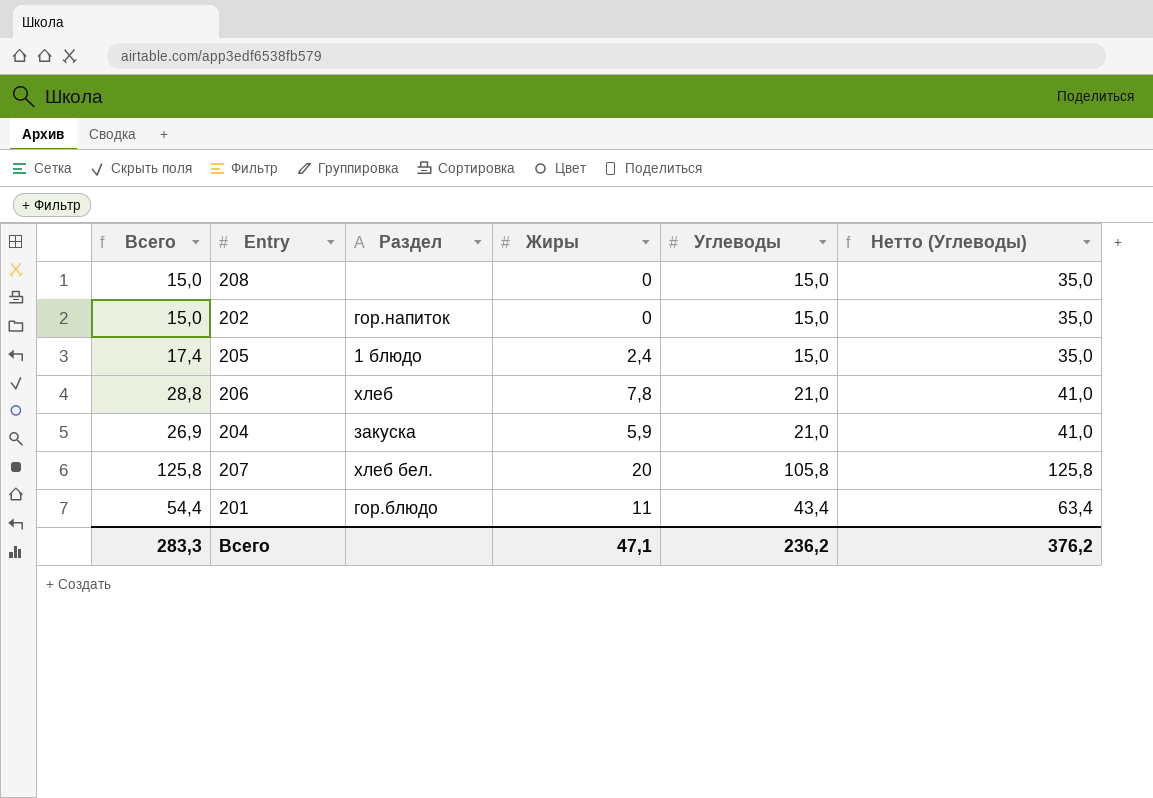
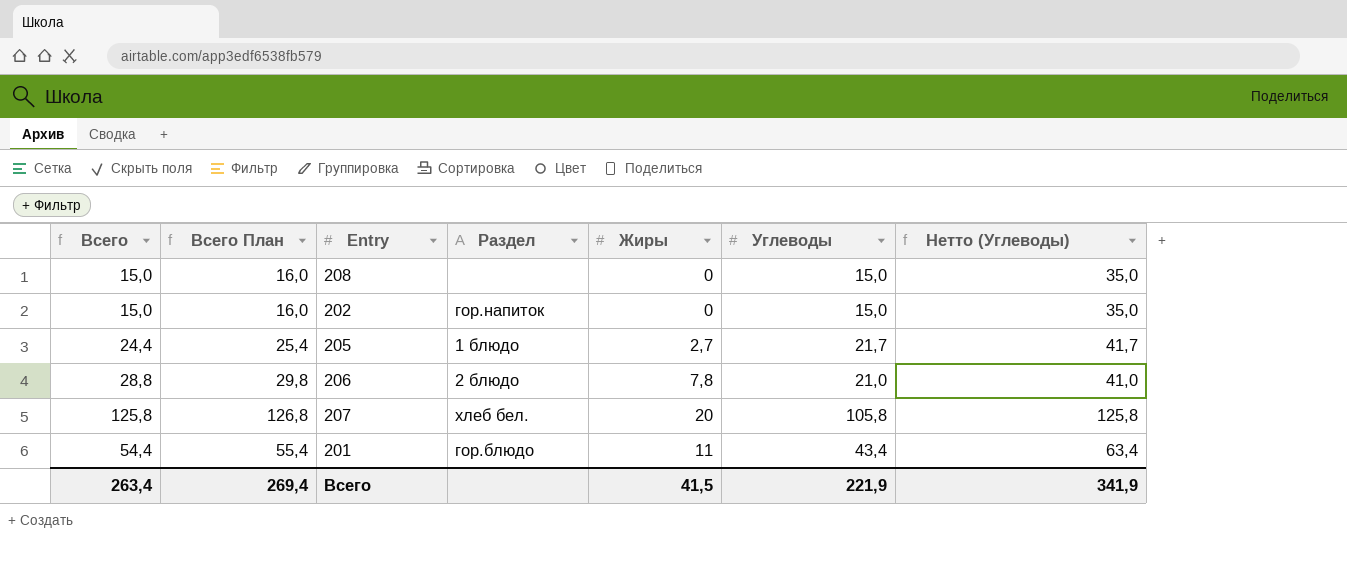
column Всего План | formula: none -> [Всего] + 1
row 204: 26,9 | закуска | 5,9 | 21,0 | 41,0 -> none
205 | Всего: 17,4 -> 24,4
205 | Жиры: 2,4 -> 2,7
205 | Углеводы: 15,0 -> 21,7
205 | Нетто (Углеводы): 35,0 -> 41,7
206 | Раздел: хлеб -> 2 блюдо
Всего | Всего: 283,3 -> 263,4
Всего | Жиры: 47,1 -> 41,5
Всего | Углеводы: 236,2 -> 221,9
Всего | Нетто (Углеводы): 376,2 -> 341,9

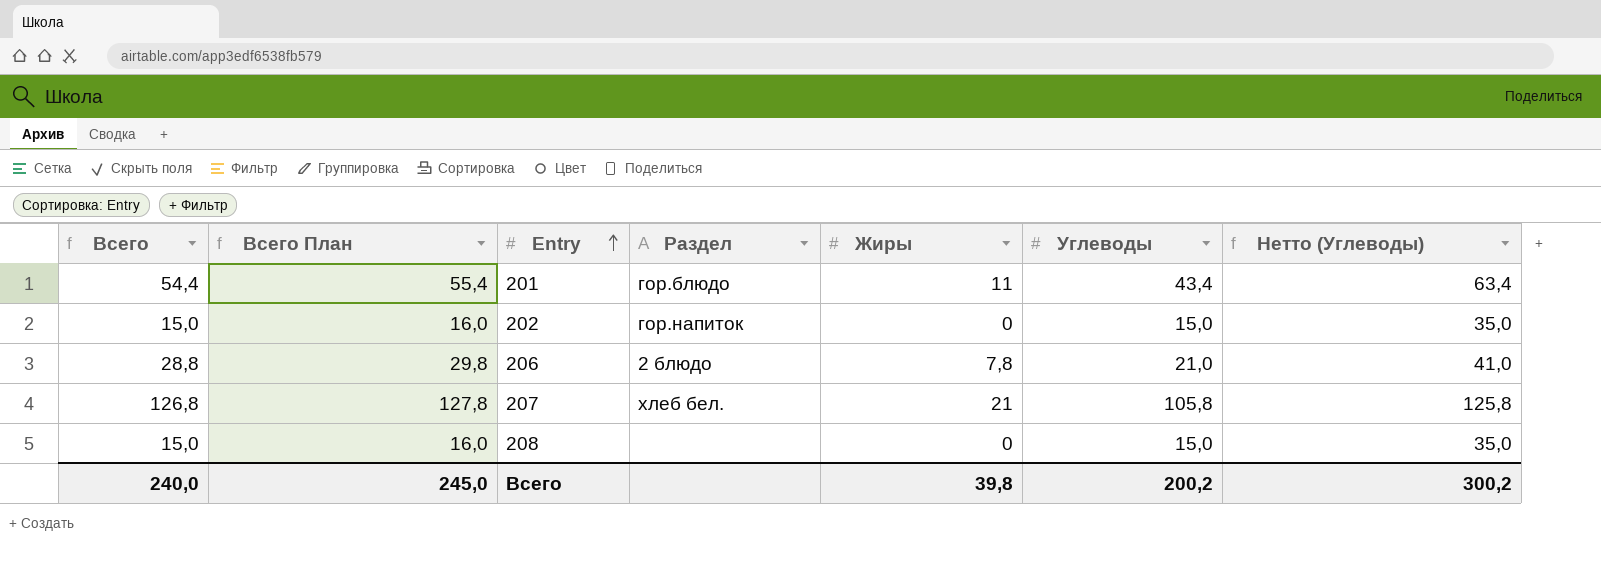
row order: none -> Entry ascending
row 205: 24,4 | 25,4 | 1 блюдо | 2,7 | 21,7 | 41,7 -> none
207 | Всего: 125,8 -> 126,8
207 | Всего План: 126,8 -> 127,8
207 | Жиры: 20 -> 21
Всего | Всего: 263,4 -> 240,0
Всего | Всего План: 269,4 -> 245,0
Всего | Жиры: 41,5 -> 39,8
Всего | Углеводы: 221,9 -> 200,2
Всего | Нетто (Углеводы): 341,9 -> 300,2

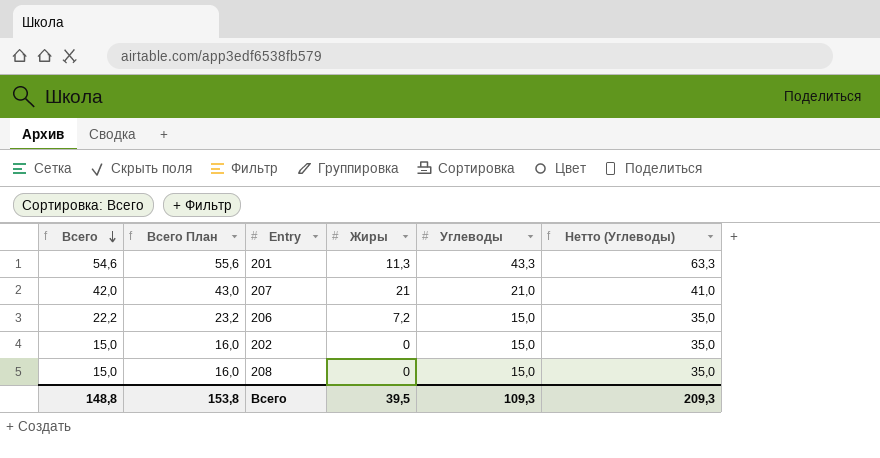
row order: Entry ascending -> Всего descending
column Раздел | position: 4 -> none
201 | Всего: 54,4 -> 54,6
201 | Всего План: 55,4 -> 55,6
201 | Жиры: 11 -> 11,3
201 | Углеводы: 43,4 -> 43,3
201 | Нетто (Углеводы): 63,4 -> 63,3
207 | Всего: 126,8 -> 42,0
207 | Всего План: 127,8 -> 43,0
207 | Углеводы: 105,8 -> 21,0
207 | Нетто (Углеводы): 125,8 -> 41,0
206 | Всего: 28,8 -> 22,2
206 | Всего План: 29,8 -> 23,2
206 | Жиры: 7,8 -> 7,2
206 | Углеводы: 21,0 -> 15,0
206 | Нетто (Углеводы): 41,0 -> 35,0
Всего | Всего: 240,0 -> 148,8
Всего | Всего План: 245,0 -> 153,8
Всего | Жиры: 39,8 -> 39,5
Всего | Углеводы: 200,2 -> 109,3
Всего | Нетто (Углеводы): 300,2 -> 209,3

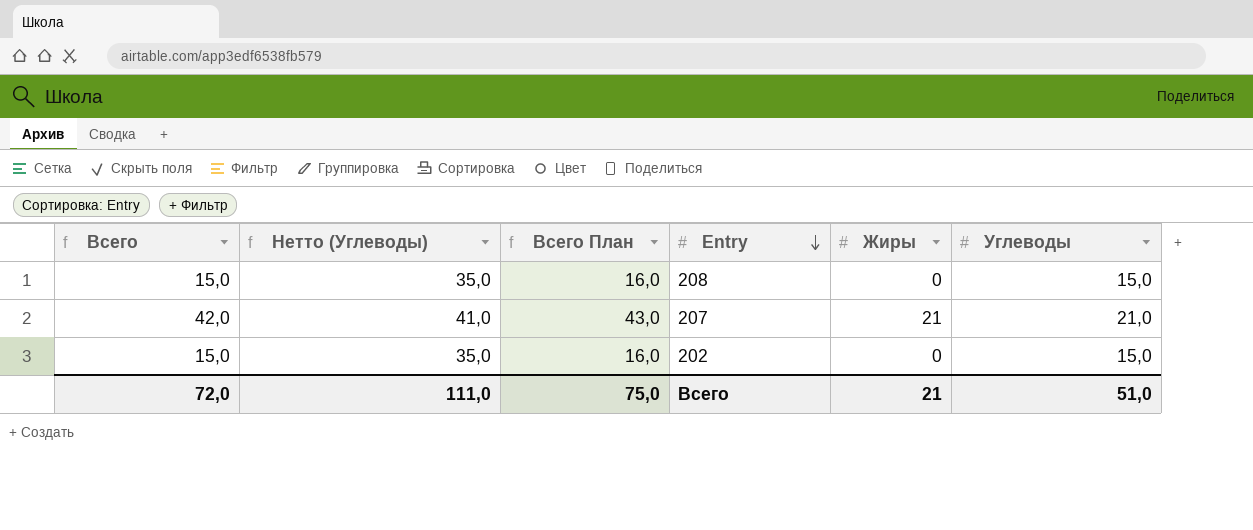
row order: Всего descending -> Entry descending
column Нетто (Углеводы) | position: 6 -> 2
row 201: 54,6 | 55,6 | 11,3 | 43,3 | 63,3 -> none
row 206: 22,2 | 23,2 | 7,2 | 15,0 | 35,0 -> none
Всего | Всего: 148,8 -> 72,0
Всего | Нетто (Углеводы): 209,3 -> 111,0
Всего | Всего План: 153,8 -> 75,0
Всего | Жиры: 39,5 -> 21
Всего | Углеводы: 109,3 -> 51,0

